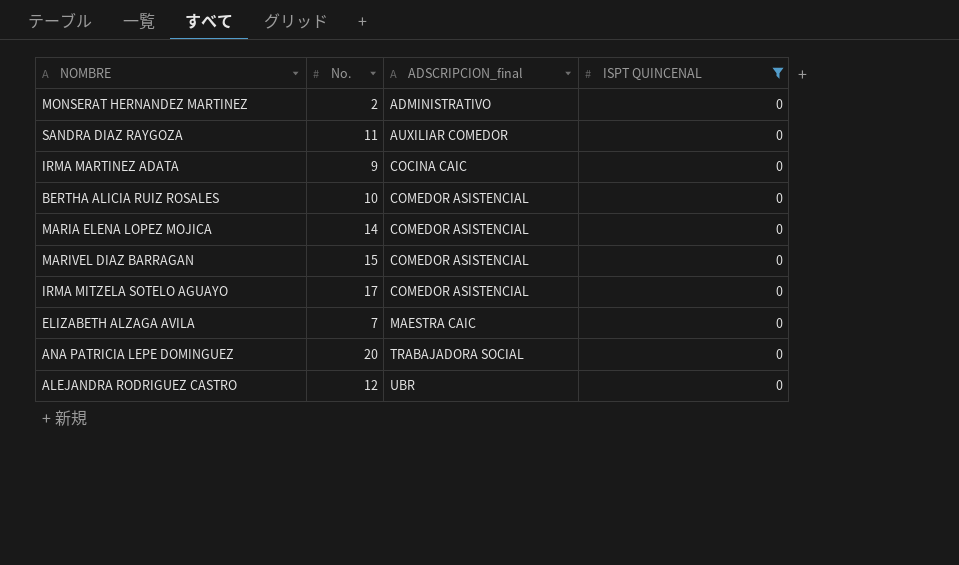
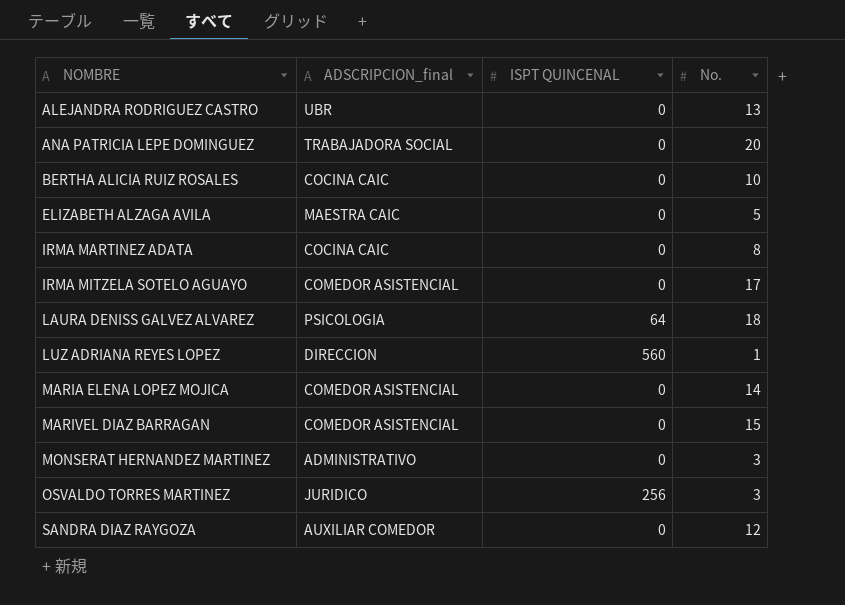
filter: ISPT QUINCENAL = 0 -> none
row order: ADSCRIPCION_final ascending -> NOMBRE ascending
column No. | position: 2 -> 4
ALEJANDRA RODRIGUEZ CASTRO | No.: 12 -> 13
BERTHA ALICIA RUIZ ROSALES | ADSCRIPCION_final: COMEDOR ASISTENCIAL -> COCINA CAIC
ELIZABETH ALZAGA AVILA | No.: 7 -> 5
IRMA MARTINEZ ADATA | No.: 9 -> 8
MONSERAT HERNANDEZ MARTINEZ | No.: 2 -> 3
SANDRA DIAZ RAYGOZA | No.: 11 -> 12

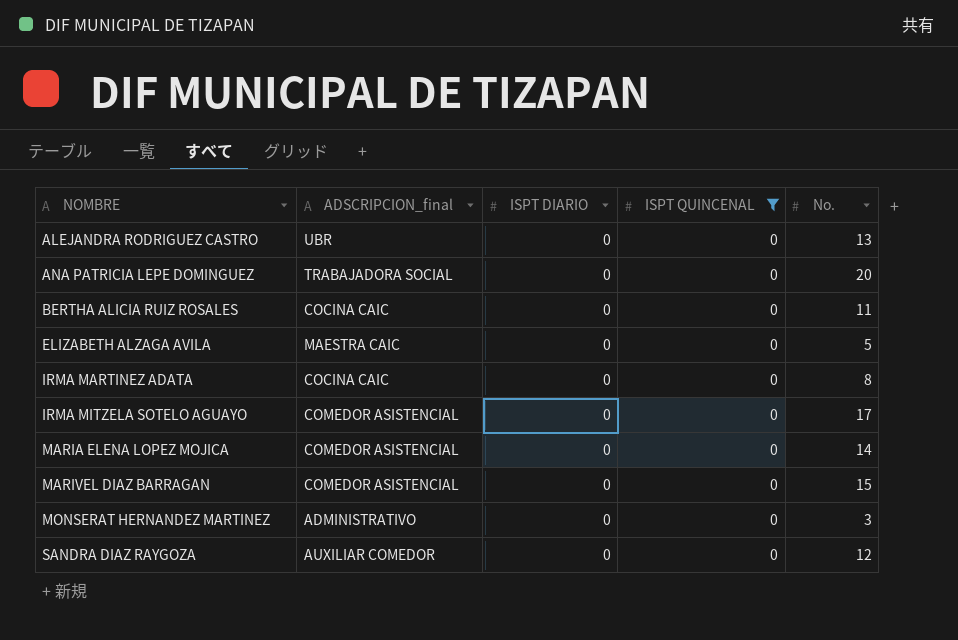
filter: none -> ISPT QUINCENAL = 0
column ISPT DIARIO | position: none -> 3
BERTHA ALICIA RUIZ ROSALES | No.: 10 -> 11

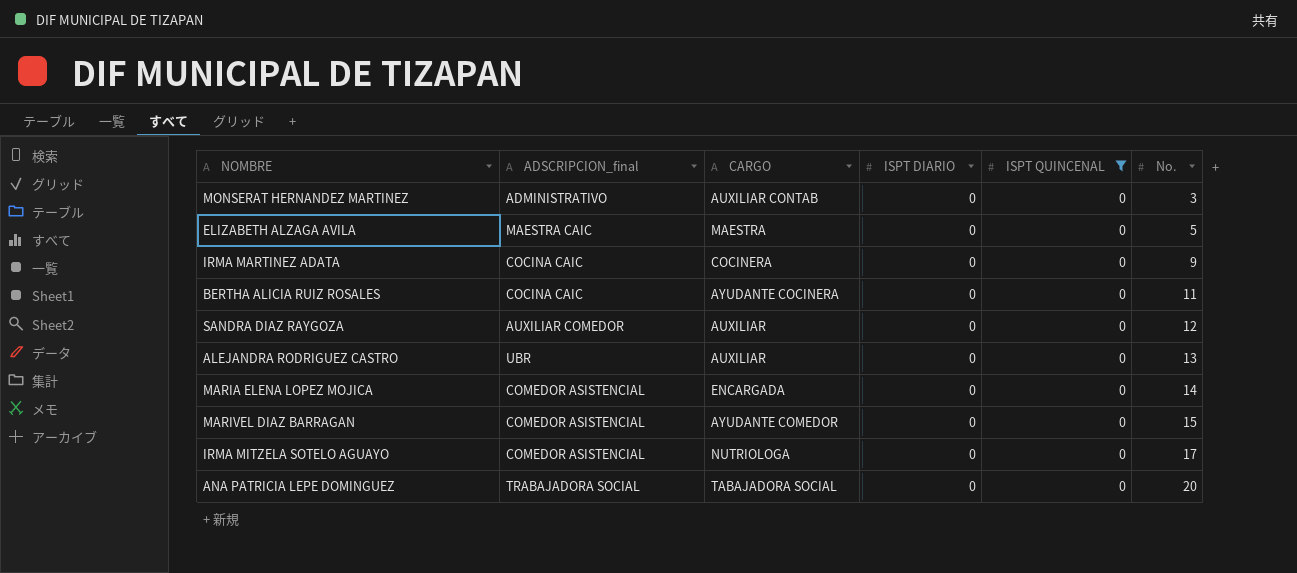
row order: NOMBRE ascending -> No. ascending
column CARGO | position: none -> 3
IRMA MARTINEZ ADATA | No.: 8 -> 9

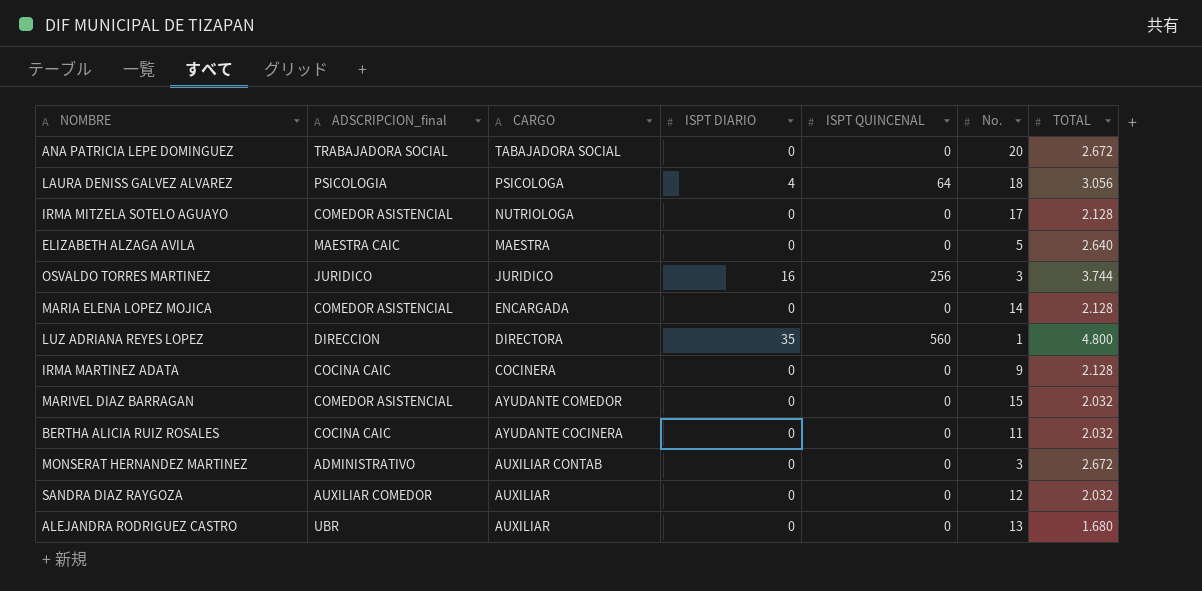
filter: ISPT QUINCENAL = 0 -> none
row order: No. ascending -> CARGO descending
column TOTAL | position: none -> 7

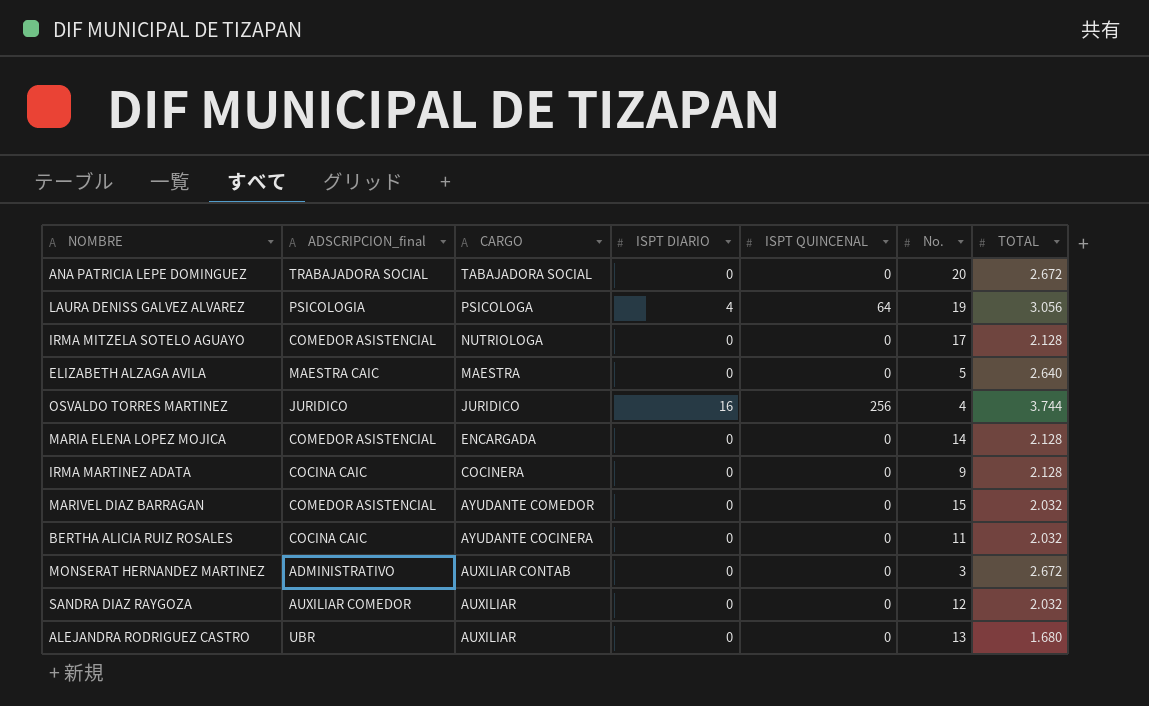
row LUZ ADRIANA REYES LOPEZ: DIRECCION | DIRECTORA | 35 | 560 | 1 | 4.800 -> none
LAURA DENISS GALVEZ ALVAREZ | No.: 18 -> 19
OSVALDO TORRES MARTINEZ | No.: 3 -> 4

